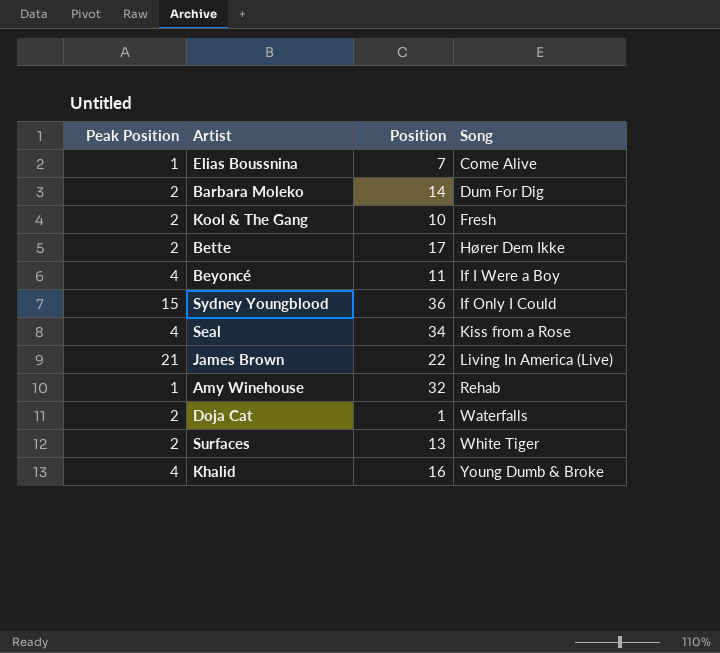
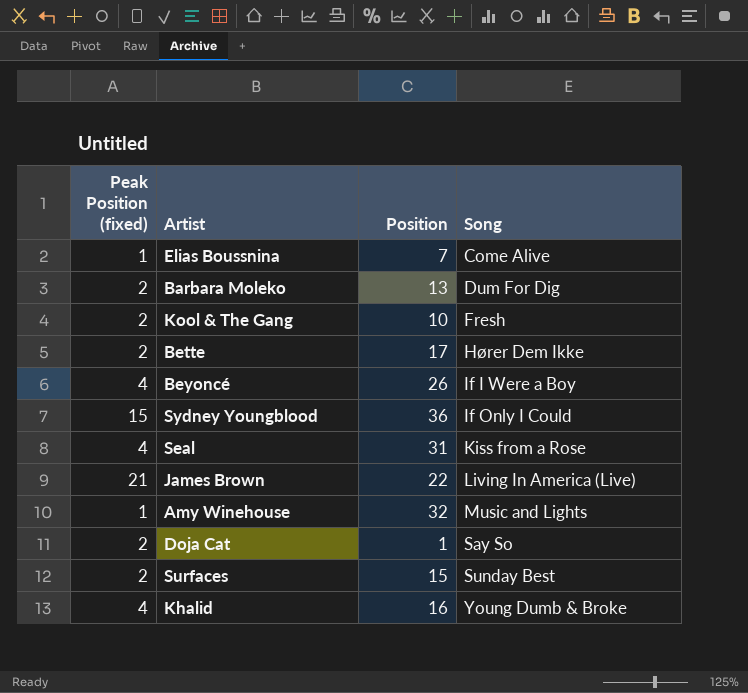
column name: Peak Position -> Peak Position (fixed)
Barbara Moleko | Position: 14 -> 13
Beyoncé | Position: 11 -> 26
Seal | Position: 34 -> 31
Amy Winehouse | Song: Rehab -> Music and Lights
Doja Cat | Song: Waterfalls -> Say So
Surfaces | Position: 13 -> 15
Surfaces | Song: White Tiger -> Sunday Best

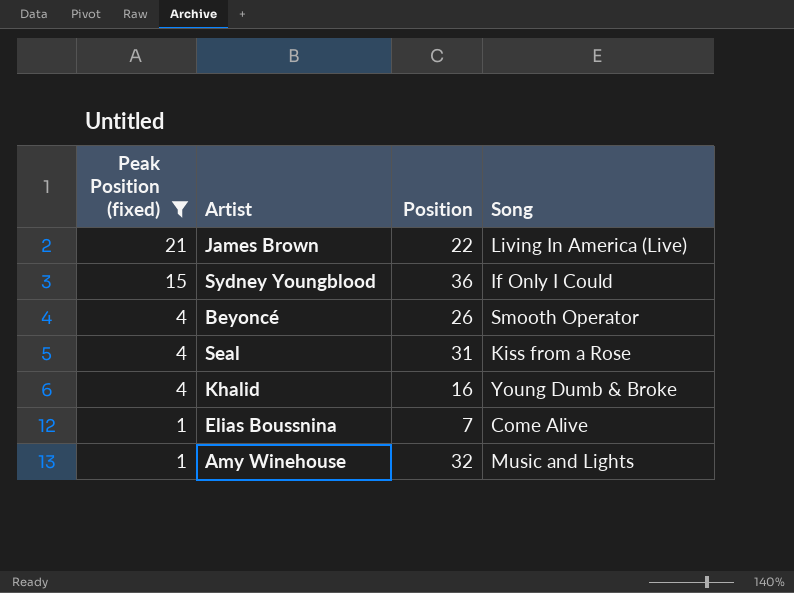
filter: none -> Peak Position (fixed) != 2
row order: Song ascending -> Peak Position (fixed) descending
Beyoncé | Song: If I Were a Boy -> Smooth Operator

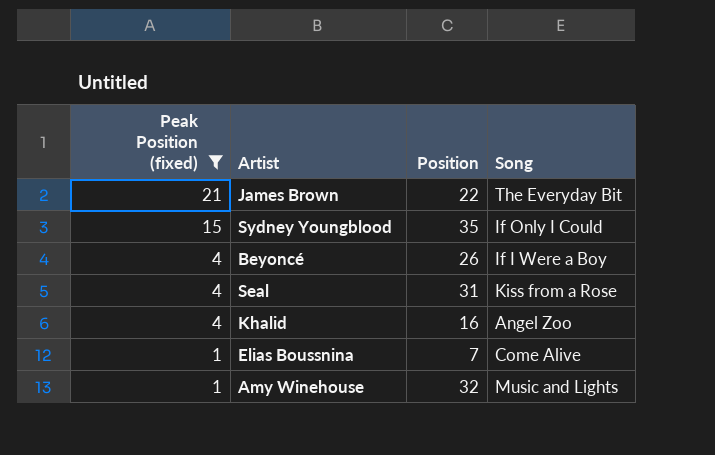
James Brown | Song: Living In America (Live) -> The Everyday Bit
Sydney Youngblood | Position: 36 -> 35
Beyoncé | Song: Smooth Operator -> If I Were a Boy
Khalid | Song: Young Dumb & Broke -> Angel Zoo

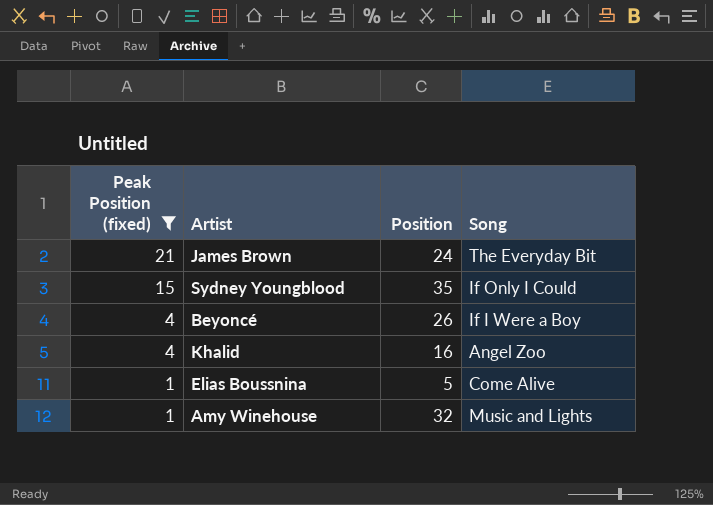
row Seal: 4 | 31 | Kiss from a Rose -> none
James Brown | Position: 22 -> 24
Elias Boussnina | Position: 7 -> 5

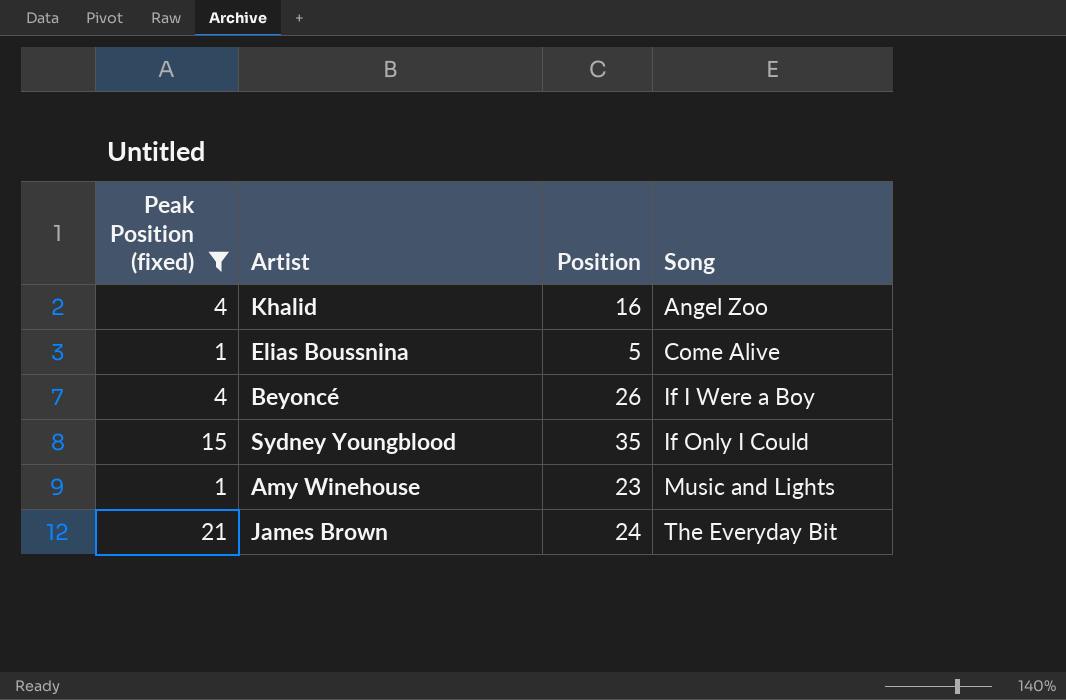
row order: Peak Position (fixed) descending -> Song ascending
Amy Winehouse | Position: 32 -> 23

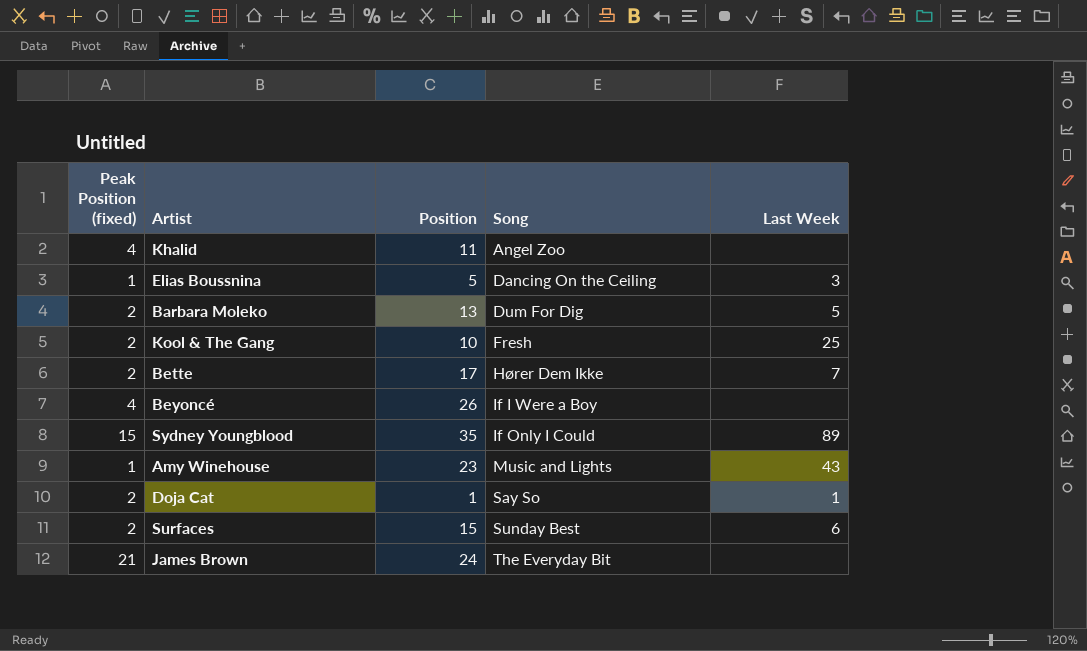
filter: Peak Position (fixed) != 2 -> none
column Last Week | position: none -> 5
Khalid | Position: 16 -> 11
Elias Boussnina | Song: Come Alive -> Dancing On the Ceiling

